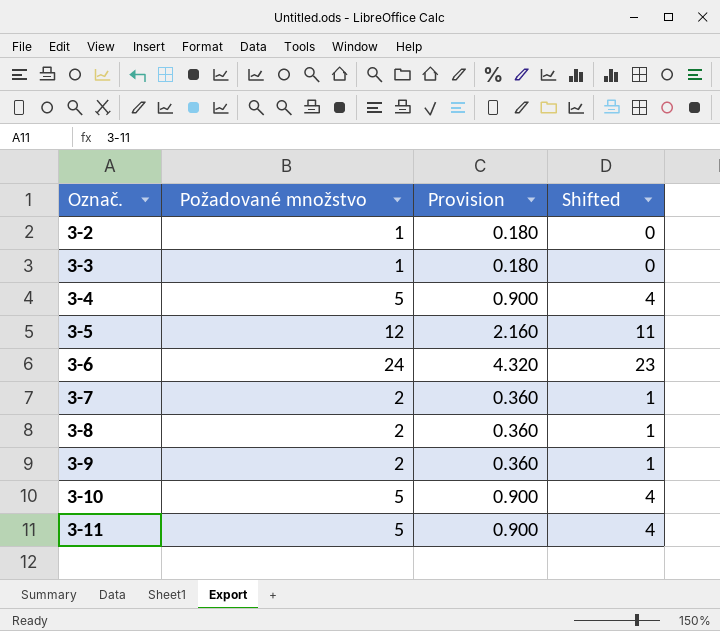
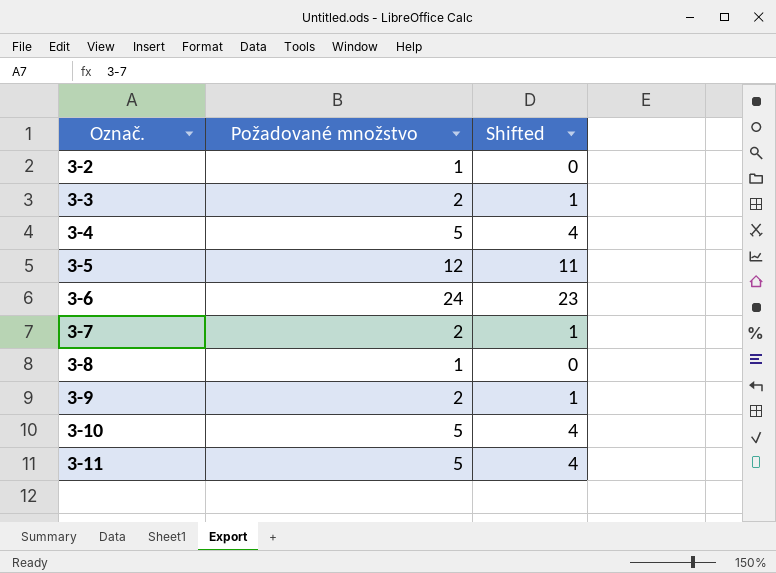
column Provision | formula: [Požadované množstvo] * 0.18 -> none
3-3 | Požadované množstvo: 1 -> 2
3-3 | Shifted: 0 -> 1
3-8 | Požadované množstvo: 2 -> 1
3-8 | Shifted: 1 -> 0

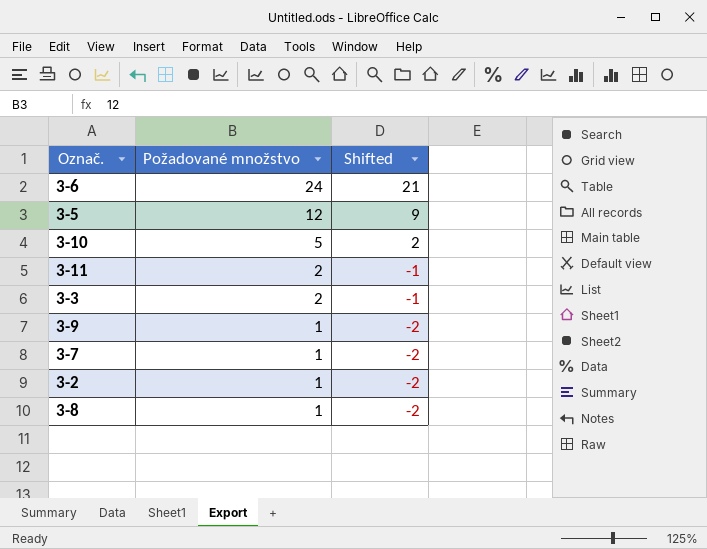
row order: Označ. ascending -> Požadované množstvo descending
column Shifted | formula: [Požadované množstvo] - 1 -> [Požadované množstvo] - 3
row 3-4: 5 | 4 -> none
3-11 | Požadované množstvo: 5 -> 2
3-9 | Požadované množstvo: 2 -> 1
3-7 | Požadované množstvo: 2 -> 1

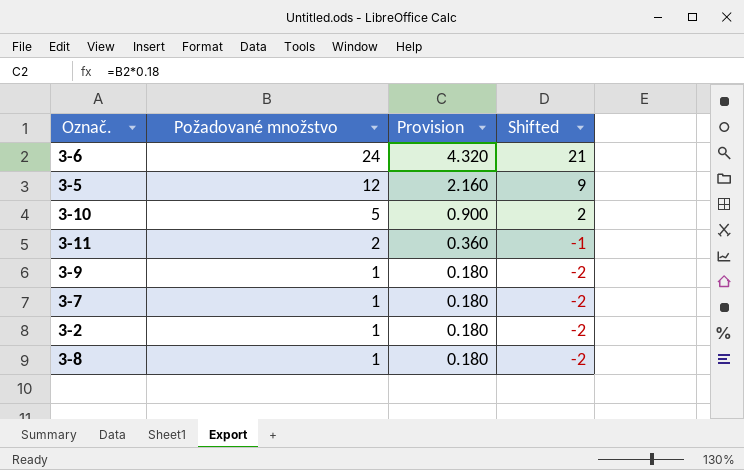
column Provision | formula: none -> [Požadované množstvo] * 0.18
row 3-3: 2 | -1 -> none

